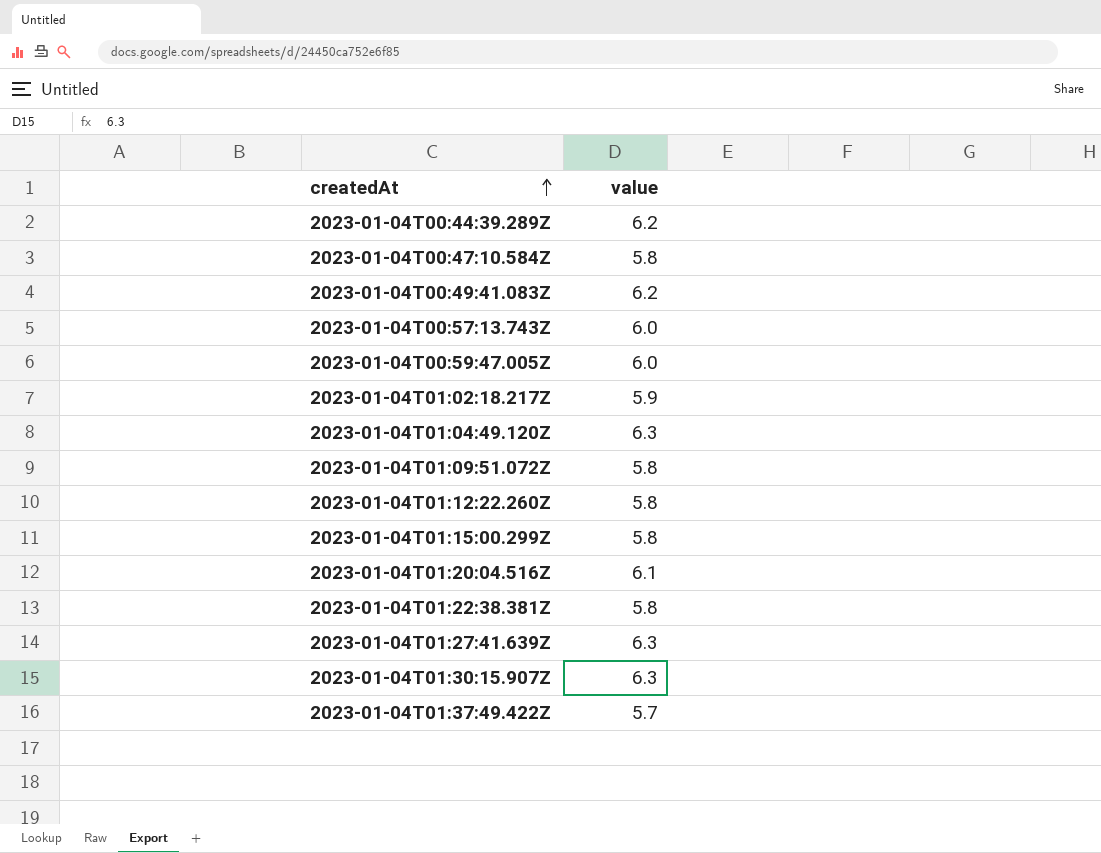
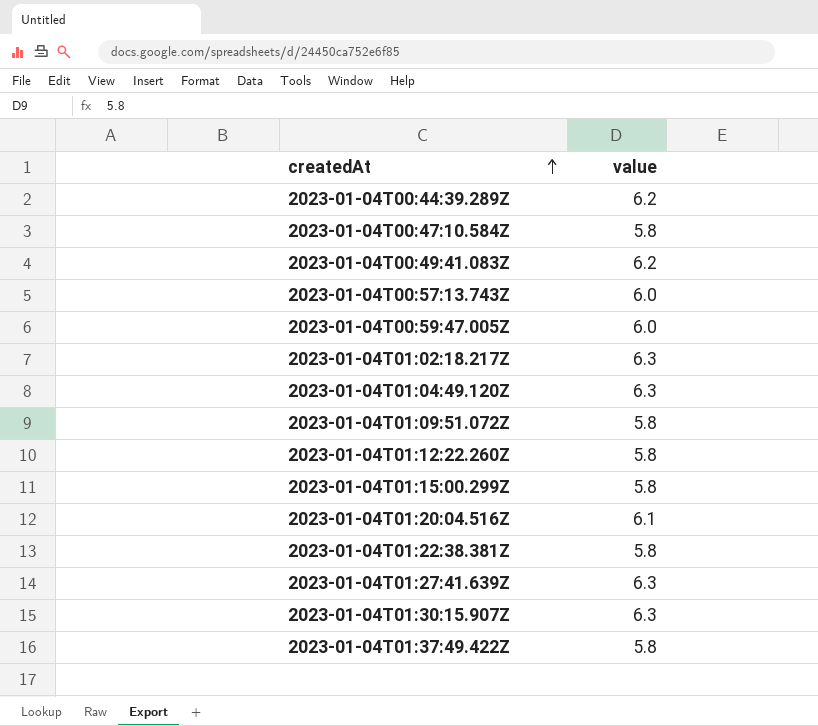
2023-01-04T01:02:18.217Z | value: 5.9 -> 6.3
2023-01-04T01:37:49.422Z | value: 5.7 -> 5.8

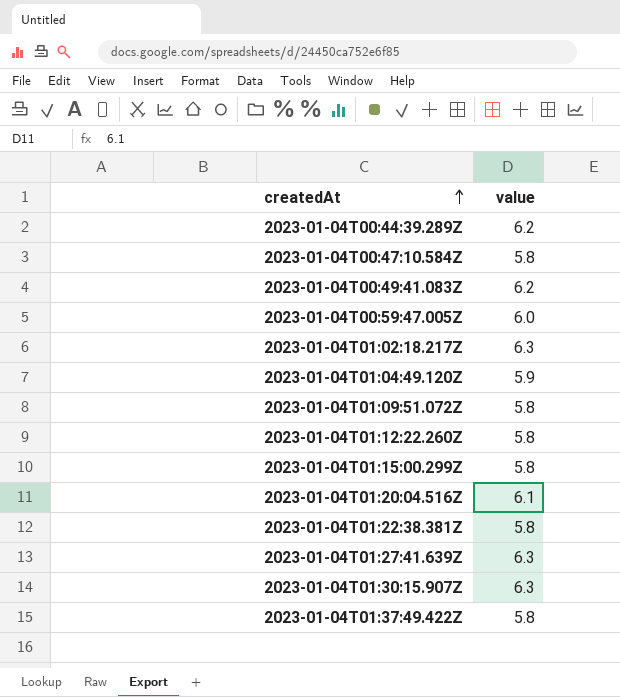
row 2023-01-04T00:57:13.743Z: 6.0 -> none
2023-01-04T01:04:49.120Z | value: 6.3 -> 5.9

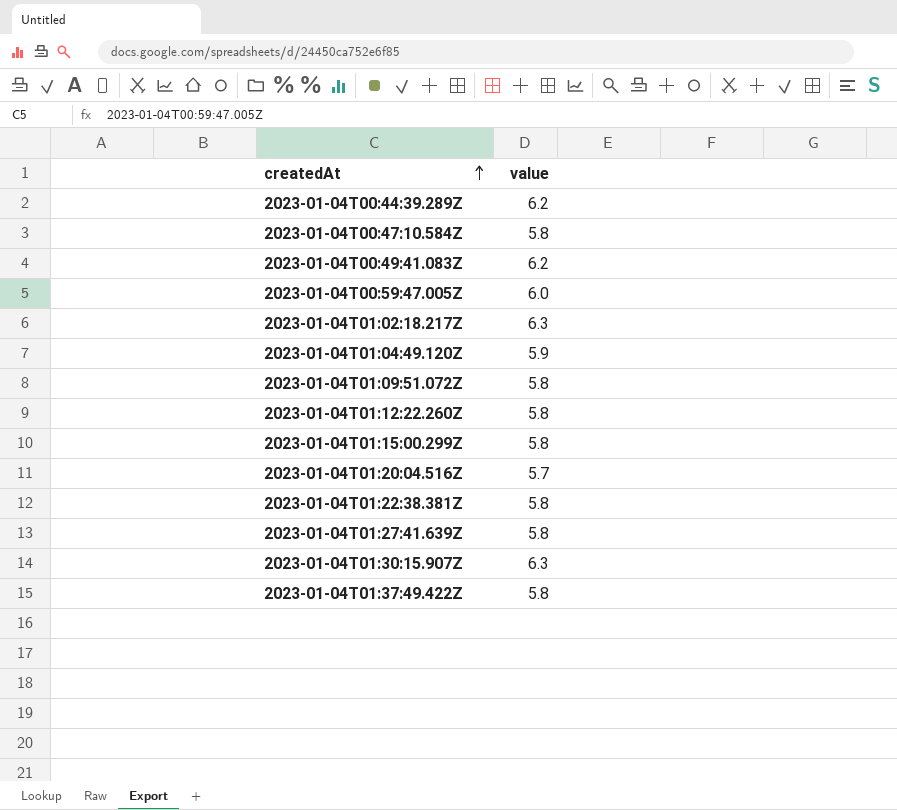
2023-01-04T01:20:04.516Z | value: 6.1 -> 5.7
2023-01-04T01:27:41.639Z | value: 6.3 -> 5.8

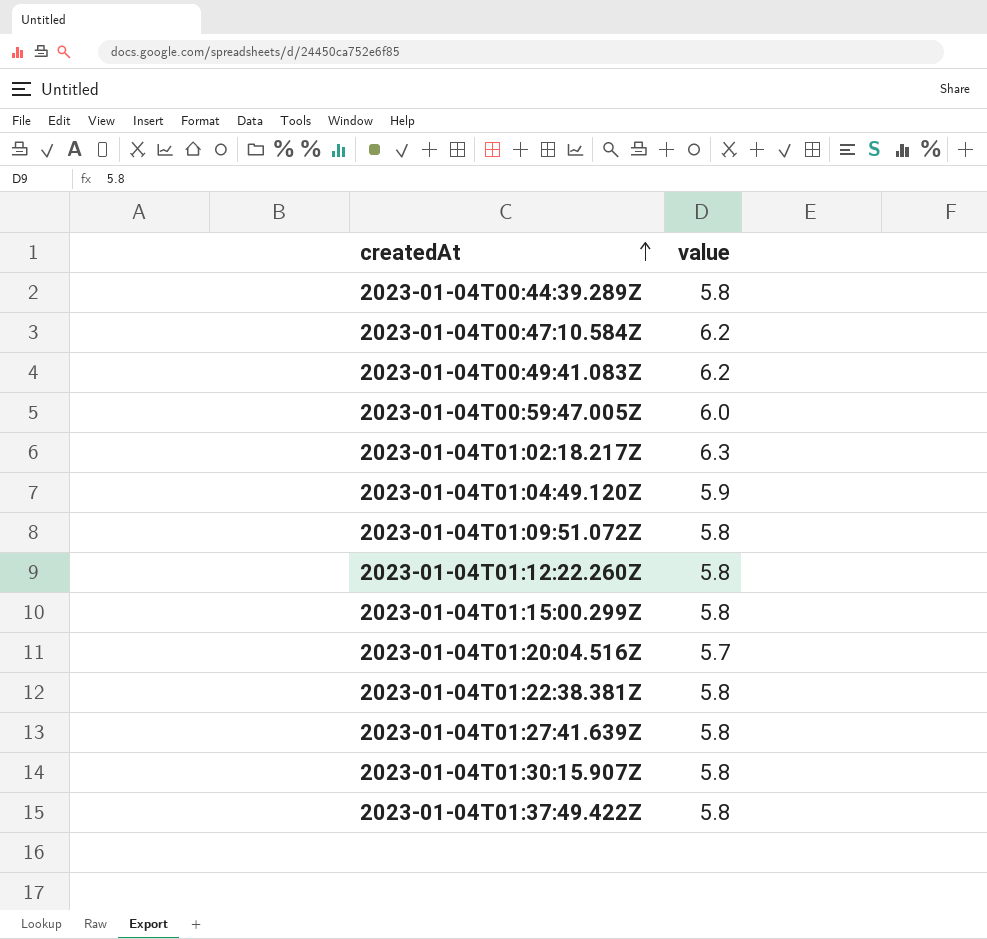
2023-01-04T00:44:39.289Z | value: 6.2 -> 5.8
2023-01-04T00:47:10.584Z | value: 5.8 -> 6.2
2023-01-04T01:30:15.907Z | value: 6.3 -> 5.8

